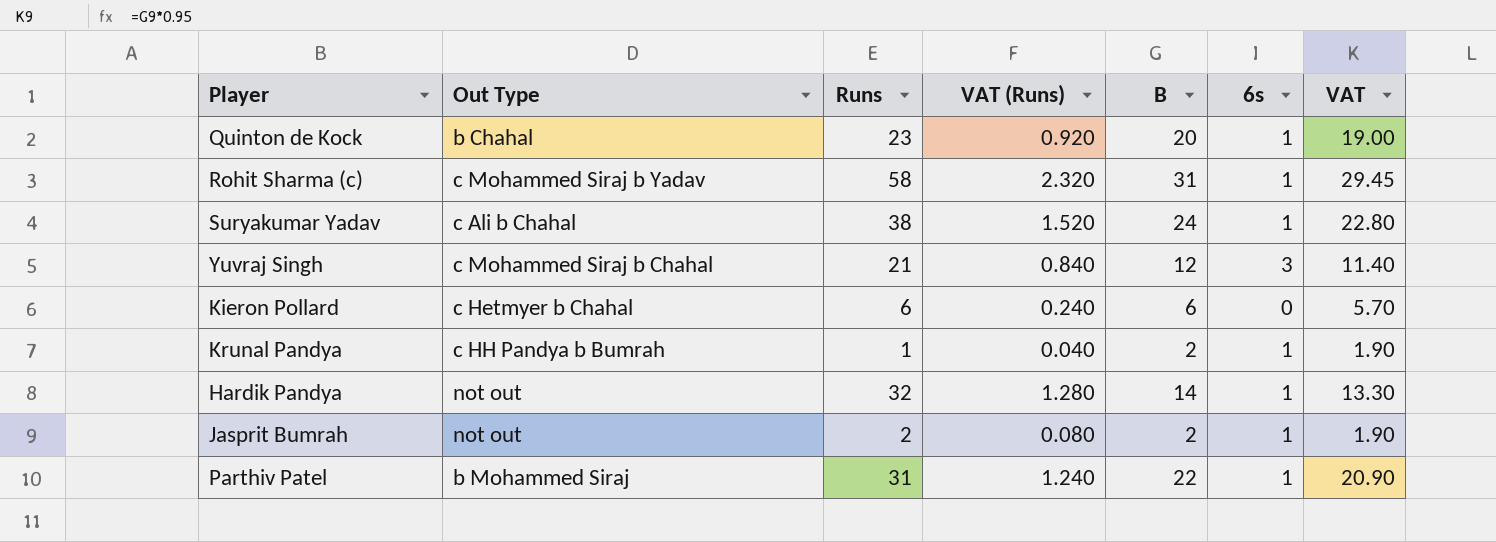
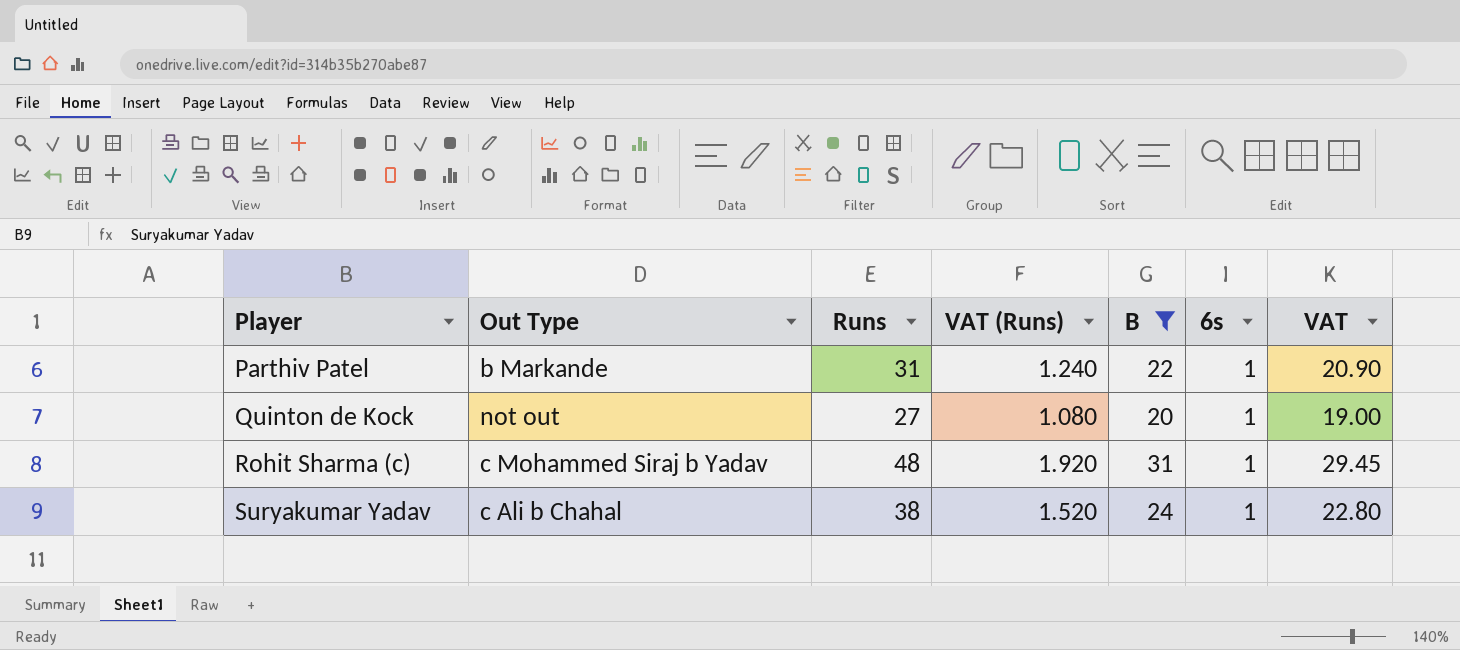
filter: none -> B >= 20
row order: none -> Player ascending
Parthiv Patel | Out Type: b Mohammed Siraj -> b Markande
Quinton de Kock | Out Type: b Chahal -> not out
Quinton de Kock | Runs: 23 -> 27
Quinton de Kock | VAT (Runs): 0.920 -> 1.080
Rohit Sharma (c) | Runs: 58 -> 48
Rohit Sharma (c) | VAT (Runs): 2.320 -> 1.920

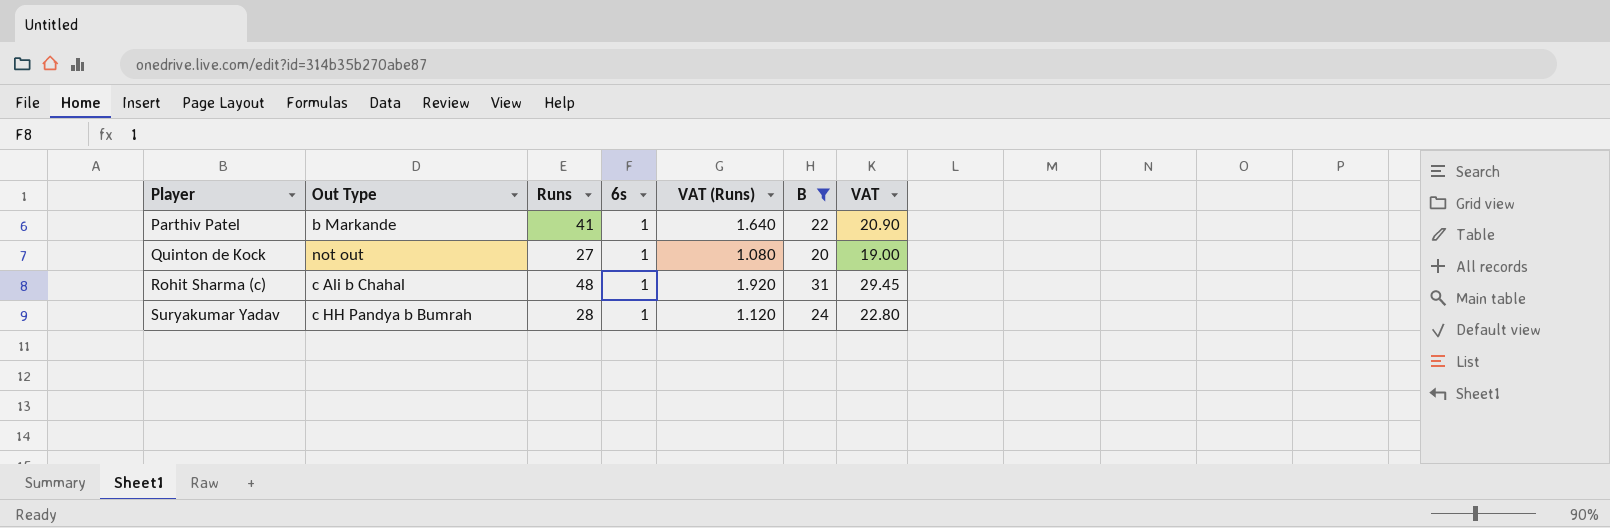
column 6s | position: 6 -> 4
Parthiv Patel | Runs: 31 -> 41
Parthiv Patel | VAT (Runs): 1.240 -> 1.640
Rohit Sharma (c) | Out Type: c Mohammed Siraj b Yadav -> c Ali b Chahal
Suryakumar Yadav | Out Type: c Ali b Chahal -> c HH Pandya b Bumrah
Suryakumar Yadav | Runs: 38 -> 28
Suryakumar Yadav | VAT (Runs): 1.520 -> 1.120

